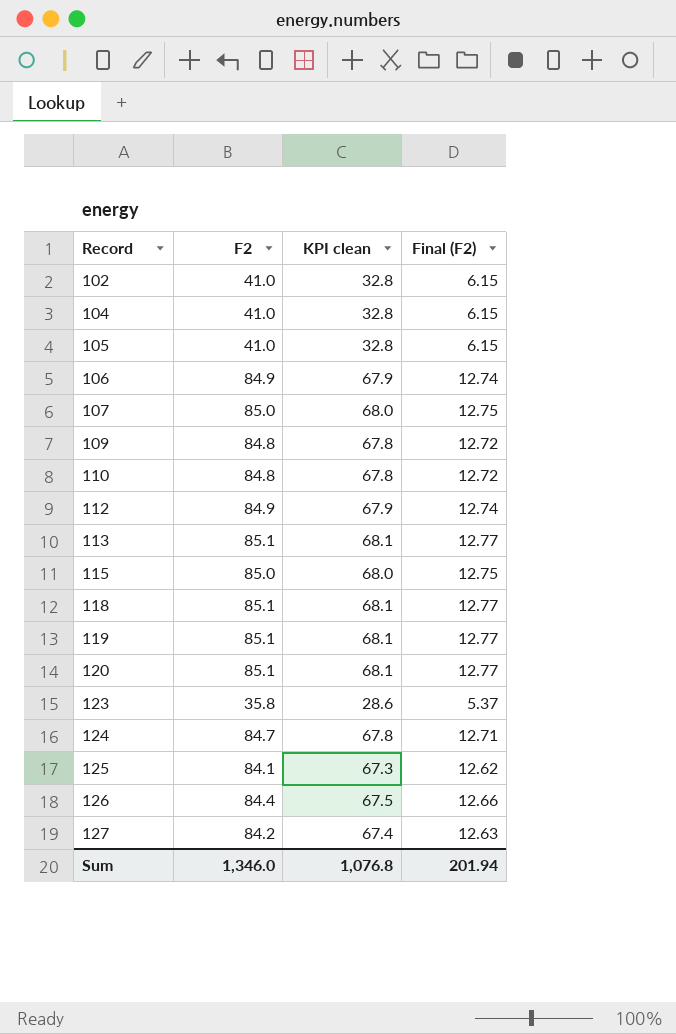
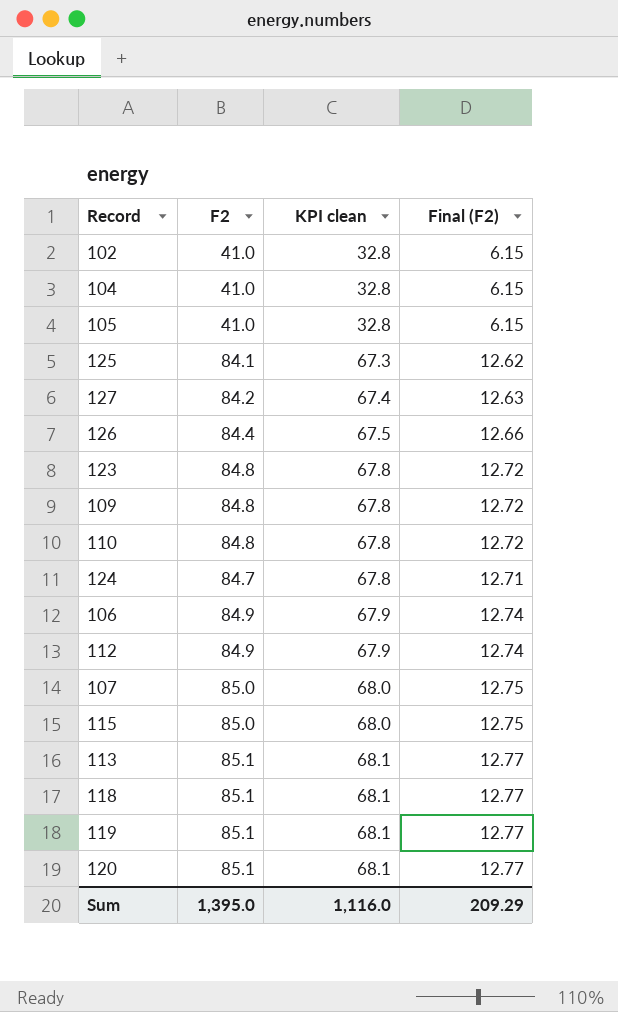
row order: Record ascending -> KPI clean ascending
123 | F2: 35.8 -> 84.8
123 | KPI clean: 28.6 -> 67.8
123 | Final (F2): 5.37 -> 12.72
Sum | F2: 1,346.0 -> 1,395.0
Sum | KPI clean: 1,076.8 -> 1,116.0
Sum | Final (F2): 201.94 -> 209.29

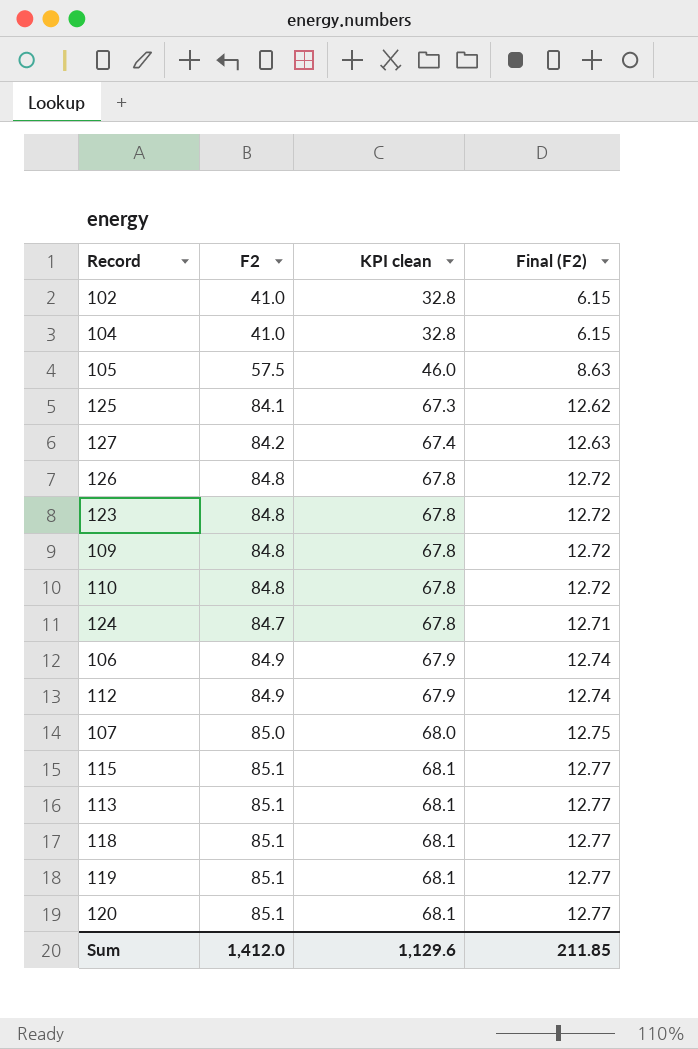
105 | F2: 41.0 -> 57.5
105 | KPI clean: 32.8 -> 46.0
105 | Final (F2): 6.15 -> 8.63
126 | F2: 84.4 -> 84.8
126 | KPI clean: 67.5 -> 67.8
126 | Final (F2): 12.66 -> 12.72
115 | F2: 85.0 -> 85.1
115 | KPI clean: 68.0 -> 68.1
115 | Final (F2): 12.75 -> 12.77
Sum | F2: 1,395.0 -> 1,412.0
Sum | KPI clean: 1,116.0 -> 1,129.6
Sum | Final (F2): 209.29 -> 211.85

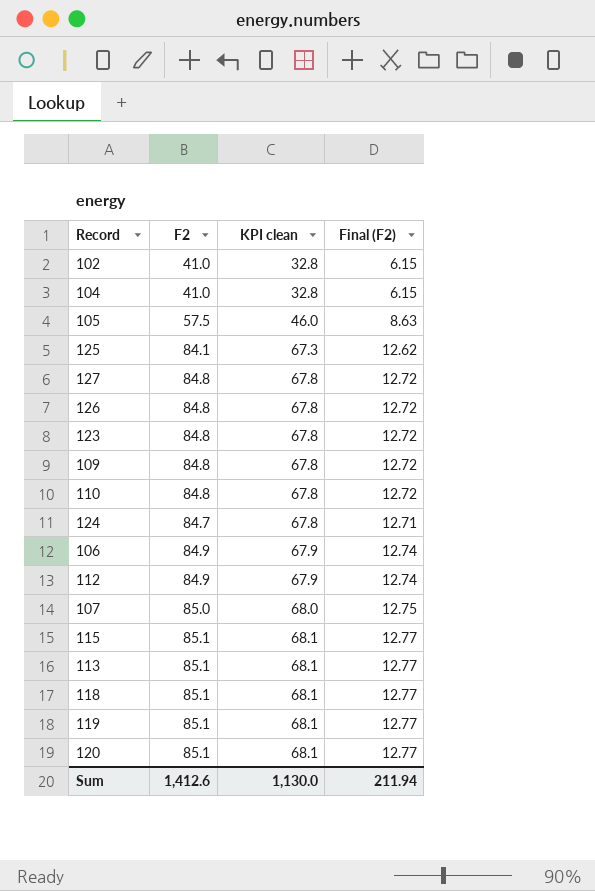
127 | F2: 84.2 -> 84.8
127 | KPI clean: 67.4 -> 67.8
127 | Final (F2): 12.63 -> 12.72
Sum | F2: 1,412.0 -> 1,412.6
Sum | KPI clean: 1,129.6 -> 1,130.0
Sum | Final (F2): 211.85 -> 211.94

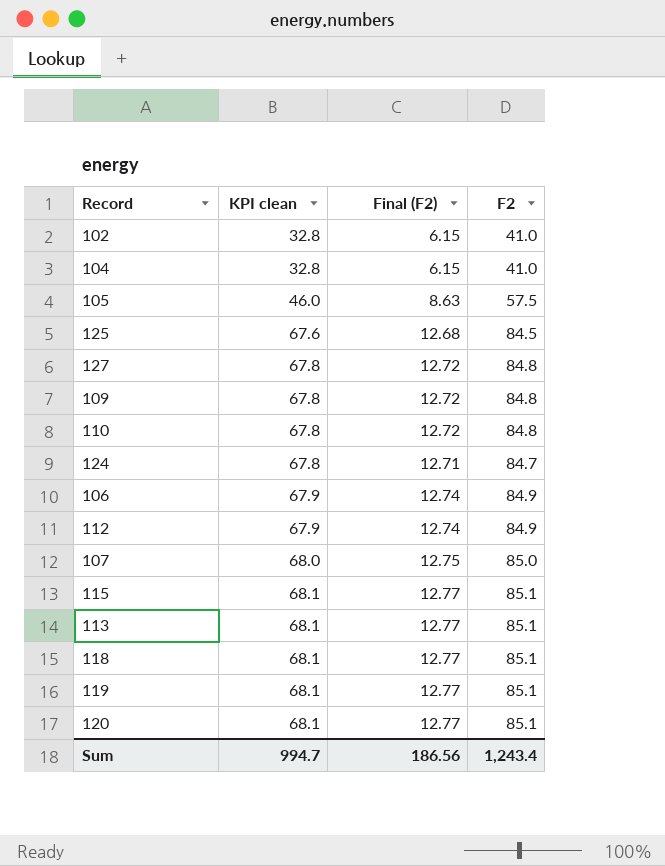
column F2 | position: 2 -> 4
row 126: 84.8 | 67.8 | 12.72 -> none
row 123: 84.8 | 67.8 | 12.72 -> none
125 | KPI clean: 67.3 -> 67.6
125 | Final (F2): 12.62 -> 12.68
125 | F2: 84.1 -> 84.5
Sum | KPI clean: 1,130.0 -> 994.7
Sum | Final (F2): 211.94 -> 186.56
Sum | F2: 1,412.6 -> 1,243.4

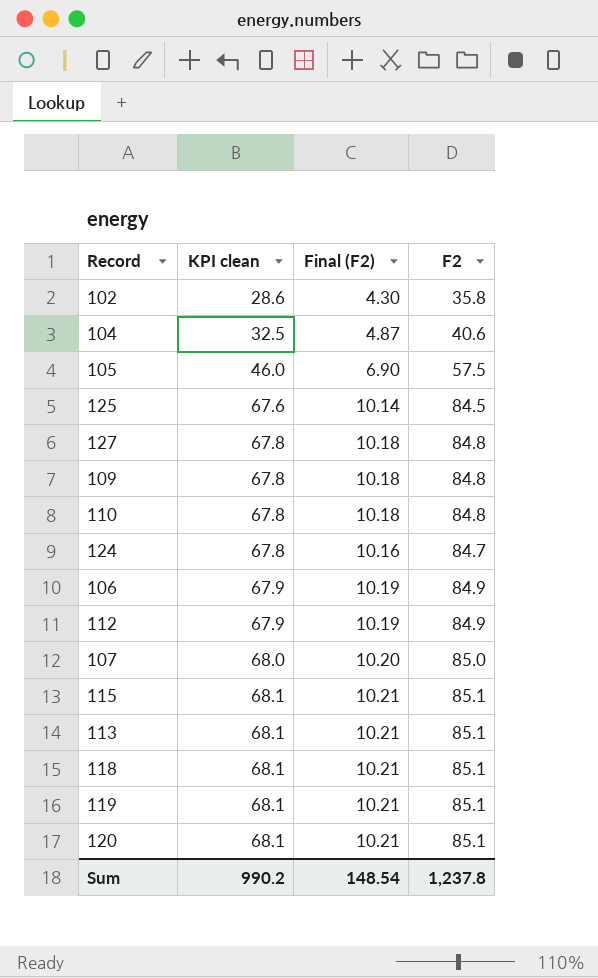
column Final (F2) | formula: [F2] * 0.15 -> [F2] * 0.12
102 | KPI clean: 32.8 -> 28.6
102 | F2: 41.0 -> 35.8
104 | KPI clean: 32.8 -> 32.5
104 | F2: 41.0 -> 40.6
Sum | KPI clean: 994.7 -> 990.2
Sum | Final (F2): 186.56 -> 148.54
Sum | F2: 1,243.4 -> 1,237.8

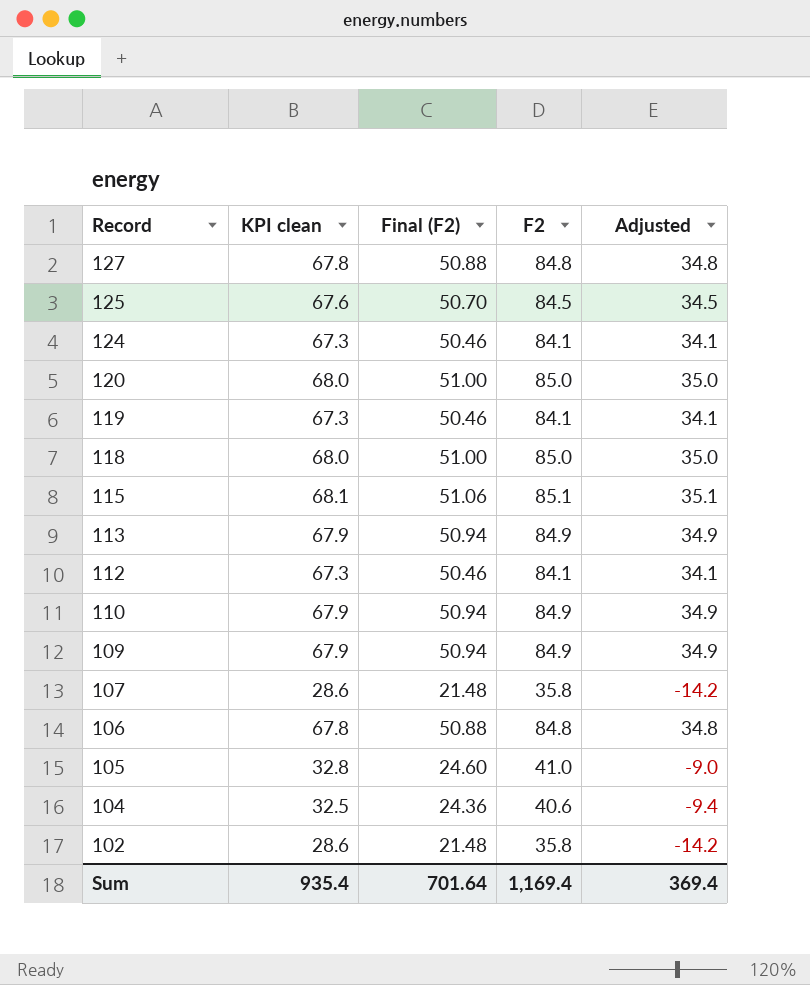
row order: KPI clean ascending -> Record descending
column Final (F2) | formula: [F2] * 0.12 -> [F2] * 0.6
column Adjusted | formula: none -> [F2] - 50
124 | KPI clean: 67.8 -> 67.3
124 | F2: 84.7 -> 84.1
120 | KPI clean: 68.1 -> 68.0
120 | F2: 85.1 -> 85.0
119 | KPI clean: 68.1 -> 67.3
119 | F2: 85.1 -> 84.1
118 | KPI clean: 68.1 -> 68.0
118 | F2: 85.1 -> 85.0
113 | KPI clean: 68.1 -> 67.9
113 | F2: 85.1 -> 84.9
112 | KPI clean: 67.9 -> 67.3
112 | F2: 84.9 -> 84.1
110 | KPI clean: 67.8 -> 67.9
110 | F2: 84.8 -> 84.9
109 | KPI clean: 67.8 -> 67.9
109 | F2: 84.8 -> 84.9
107 | KPI clean: 68.0 -> 28.6
107 | F2: 85.0 -> 35.8
106 | KPI clean: 67.9 -> 67.8
106 | F2: 84.9 -> 84.8
105 | KPI clean: 46.0 -> 32.8
105 | F2: 57.5 -> 41.0
Sum | KPI clean: 990.2 -> 935.4
Sum | Final (F2): 148.54 -> 701.64
Sum | F2: 1,237.8 -> 1,169.4

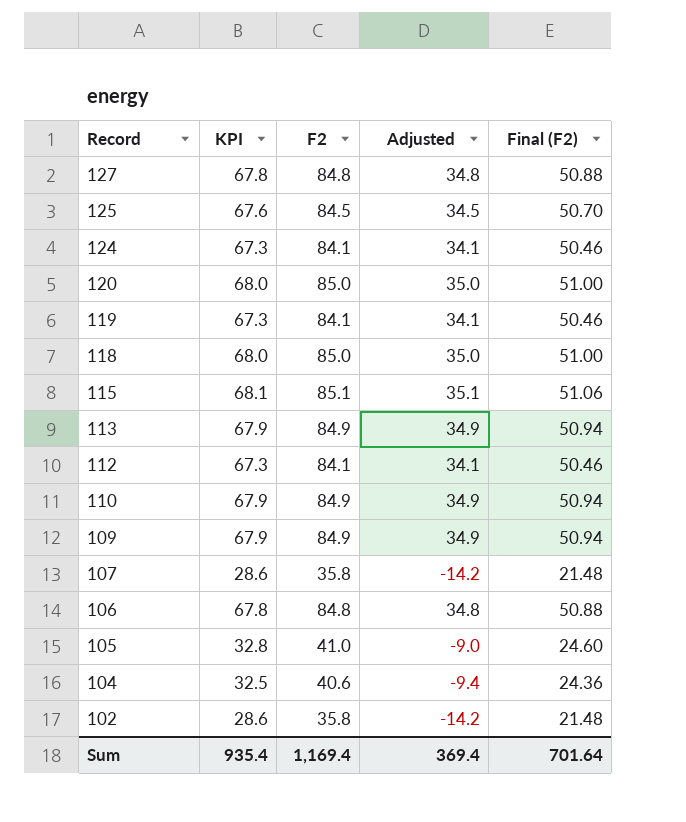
column name: KPI clean -> KPI
column Final (F2) | position: 3 -> 5

